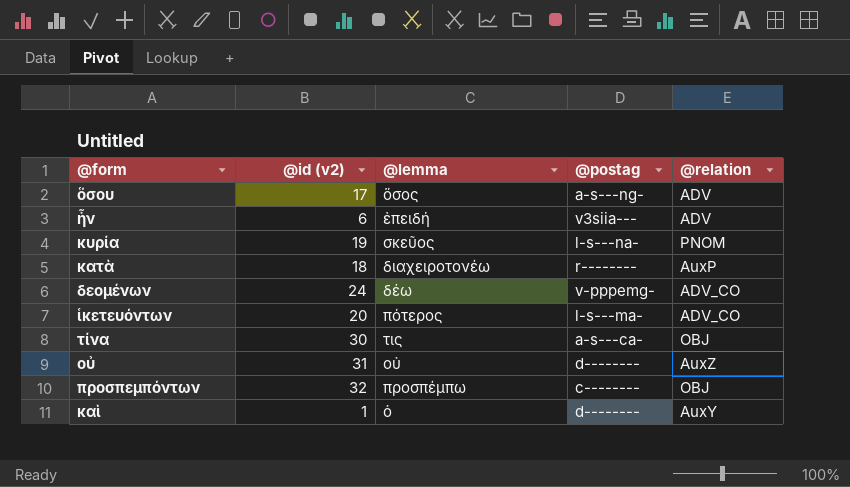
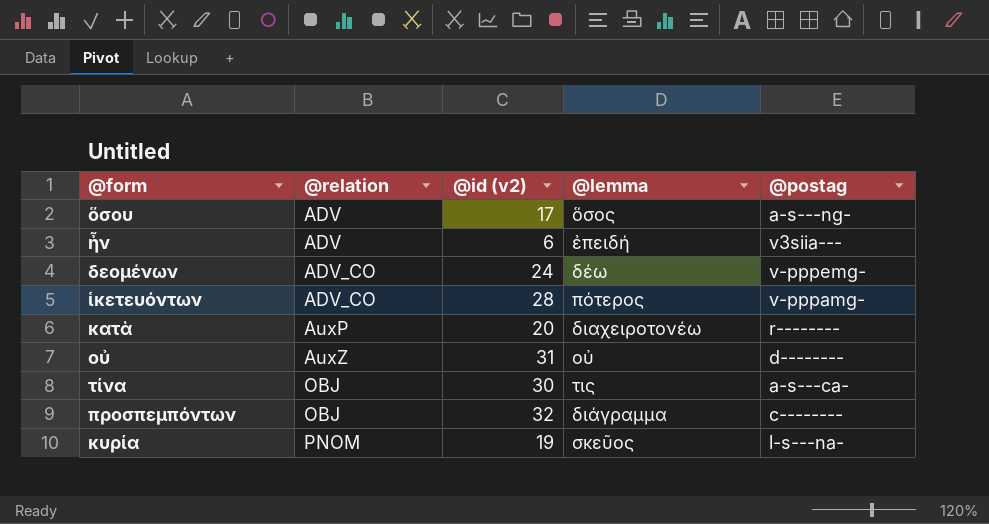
row order: none -> @relation ascending
column @relation | position: 5 -> 2
row καὶ: 1 | ὁ | d-------- | AuxY -> none
ἱκετευόντων | @id (v2): 20 -> 28
ἱκετευόντων | @postag: l-s---ma- -> v-pppamg-
κατὰ | @id (v2): 18 -> 20
προσπεμπόντων | @lemma: προσπέμπω -> διάγραμμα

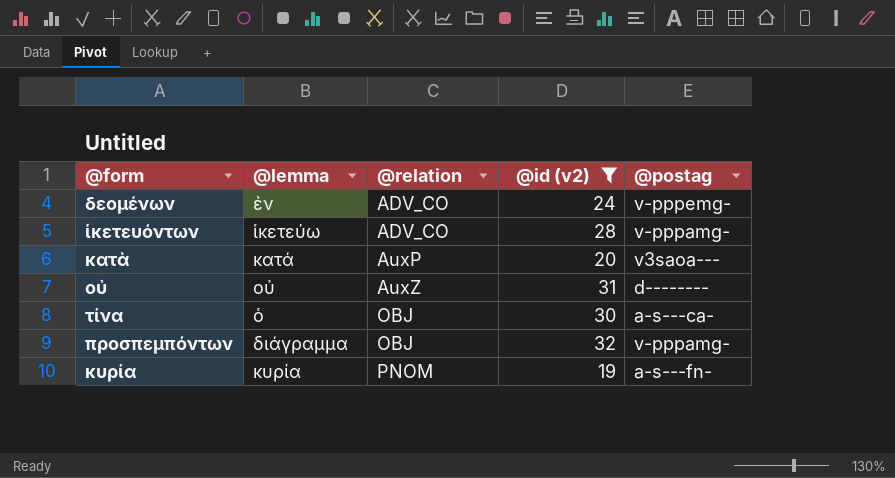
filter: none -> @id (v2) >= 19
column @lemma | position: 4 -> 2
δεομένων | @lemma: δέω -> ἐν
ἱκετευόντων | @lemma: πότερος -> ἱκετεύω
κατὰ | @lemma: διαχειροτονέω -> κατά
κατὰ | @postag: r-------- -> v3saoa---
τίνα | @lemma: τις -> ὁ
προσπεμπόντων | @postag: c-------- -> v-pppamg-
κυρία | @lemma: σκεῦος -> κυρία
κυρία | @postag: l-s---na- -> a-s---fn-

